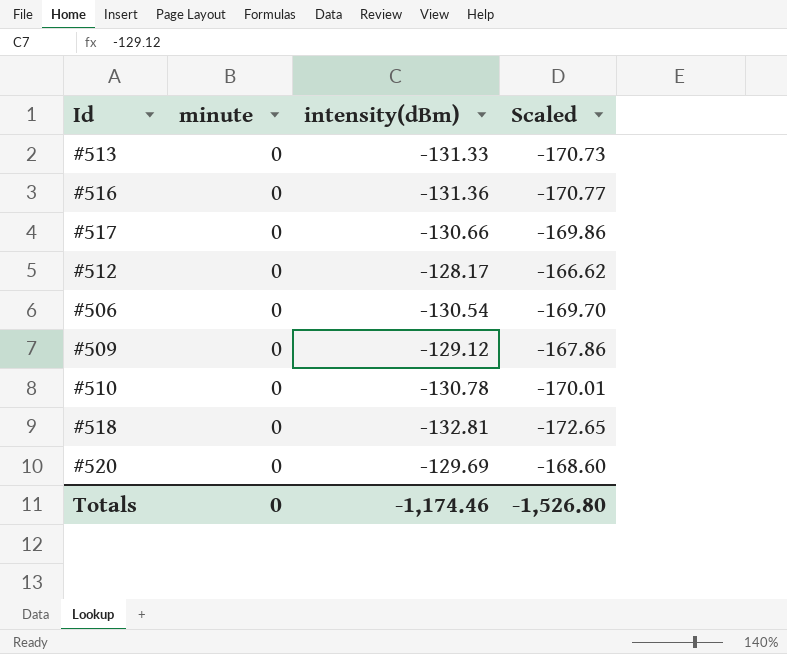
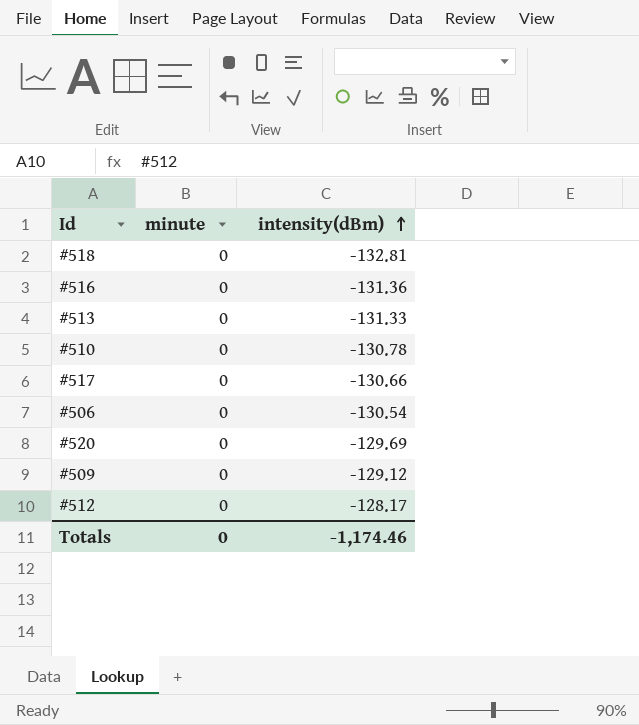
row order: none -> intensity(dBm) ascending
column Scaled | formula: [intensity(dBm)] * 1.3 -> none

